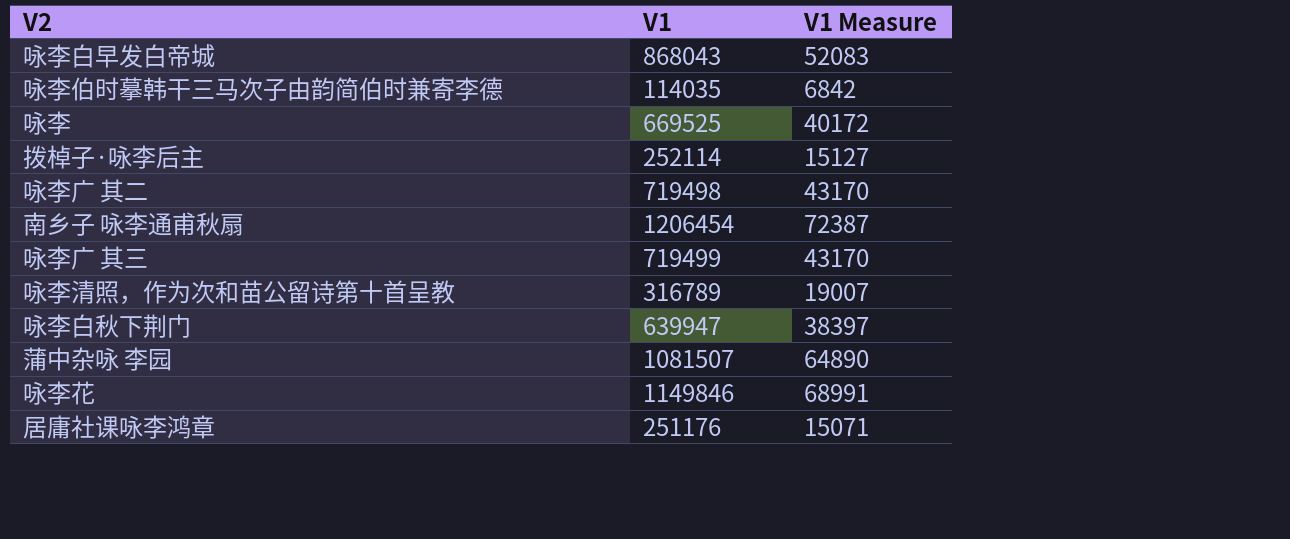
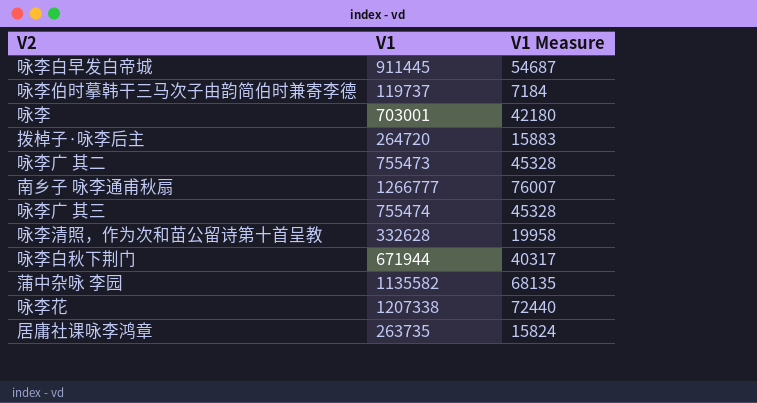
咏李白早发白帝城 | V1: 868043 -> 911445
咏李白早发白帝城 | V1 Measure: 52083 -> 54687
咏李伯时摹韩干三马次子由韵简伯时兼寄李德 | V1: 114035 -> 119737
咏李伯时摹韩干三马次子由韵简伯时兼寄李德 | V1 Measure: 6842 -> 7184
咏李 | V1: 669525 -> 703001
咏李 | V1 Measure: 40172 -> 42180
拨棹子·咏李后主 | V1: 252114 -> 264720
拨棹子·咏李后主 | V1 Measure: 15127 -> 15883
咏李广 其二 | V1: 719498 -> 755473
咏李广 其二 | V1 Measure: 43170 -> 45328
南乡子 咏李通甫秋扇 | V1: 1206454 -> 1266777
南乡子 咏李通甫秋扇 | V1 Measure: 72387 -> 76007
咏李广 其三 | V1: 719499 -> 755474
咏李广 其三 | V1 Measure: 43170 -> 45328
咏李清照，作为次和苗公留诗第十首呈教 | V1: 316789 -> 332628
咏李清照，作为次和苗公留诗第十首呈教 | V1 Measure: 19007 -> 19958
咏李白秋下荆门 | V1: 639947 -> 671944
咏李白秋下荆门 | V1 Measure: 38397 -> 40317
蒲中杂咏 李园 | V1: 1081507 -> 1135582
蒲中杂咏 李园 | V1 Measure: 64890 -> 68135
咏李花 | V1: 1149846 -> 1207338
咏李花 | V1 Measure: 68991 -> 72440
居庸社课咏李鸿章 | V1: 251176 -> 263735
居庸社课咏李鸿章 | V1 Measure: 15071 -> 15824

